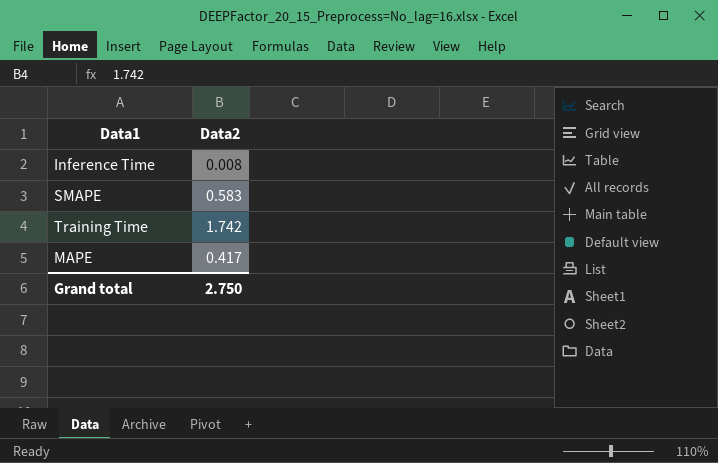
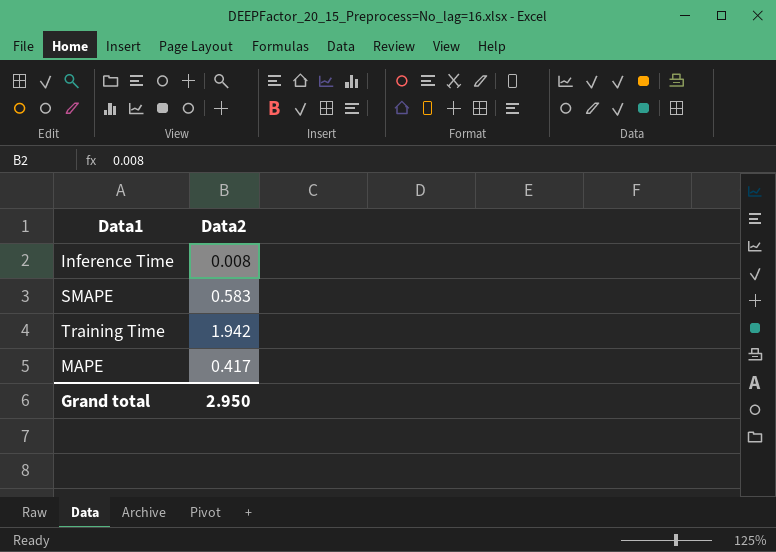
Training Time | Data2: 1.742 -> 1.942
Grand total | Data2: 2.750 -> 2.950

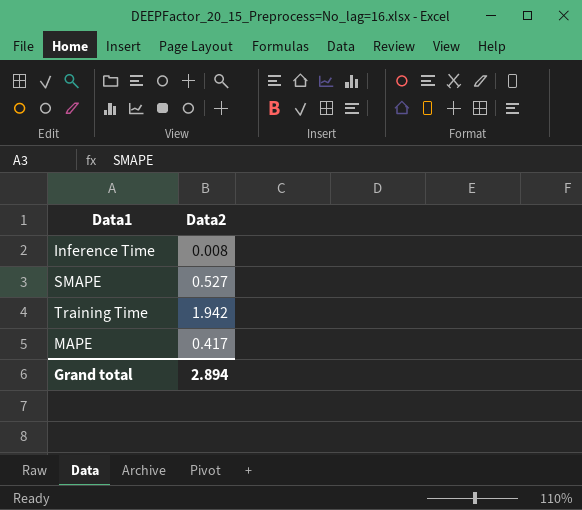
SMAPE | Data2: 0.583 -> 0.527
Grand total | Data2: 2.950 -> 2.894

